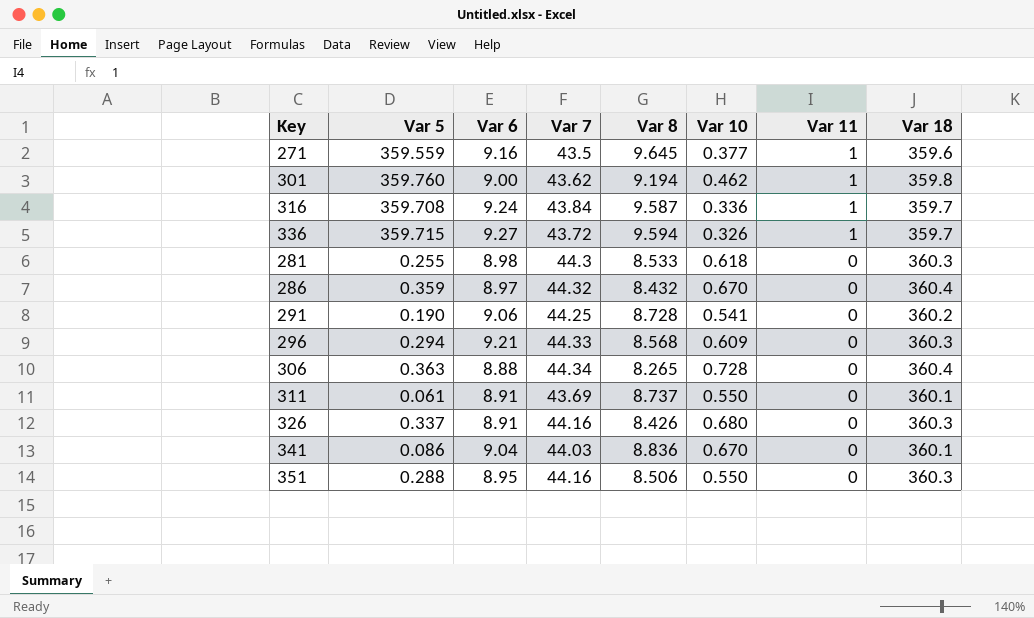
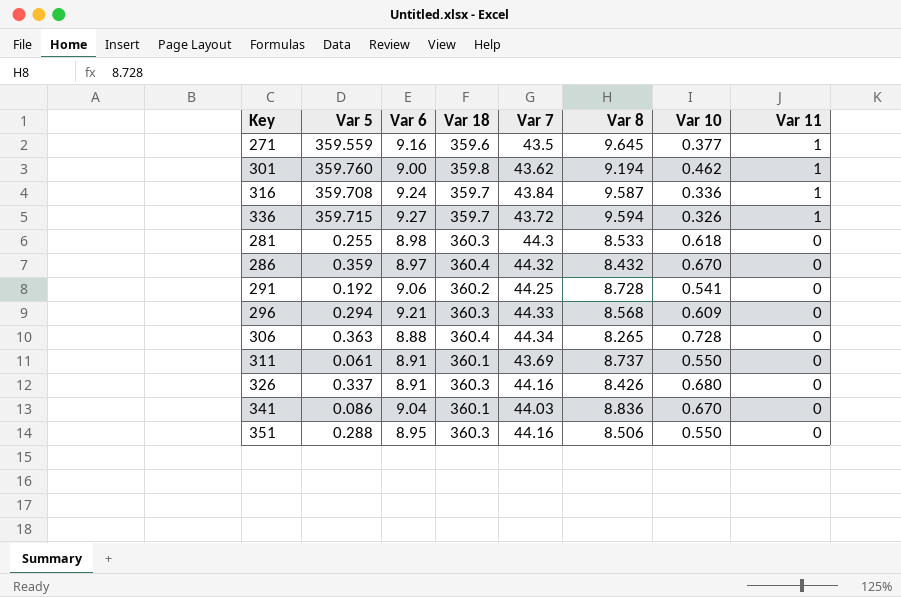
column Var 18 | position: 8 -> 4
291 | Var 5: 0.190 -> 0.192

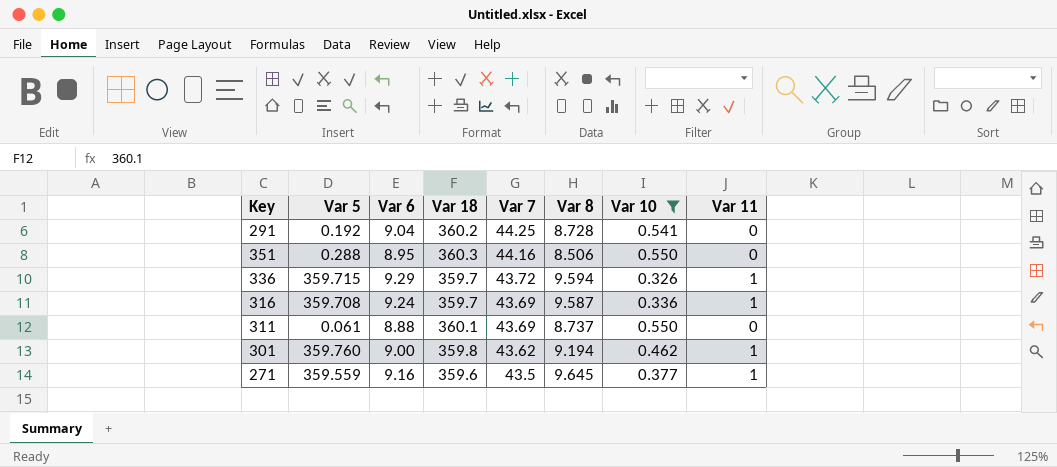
filter: none -> Var 10 <= 0.550
row order: Var 11 descending -> Var 7 descending
291 | Var 6: 9.06 -> 9.04
336 | Var 6: 9.27 -> 9.29
316 | Var 7: 43.84 -> 43.69
311 | Var 6: 8.91 -> 8.88

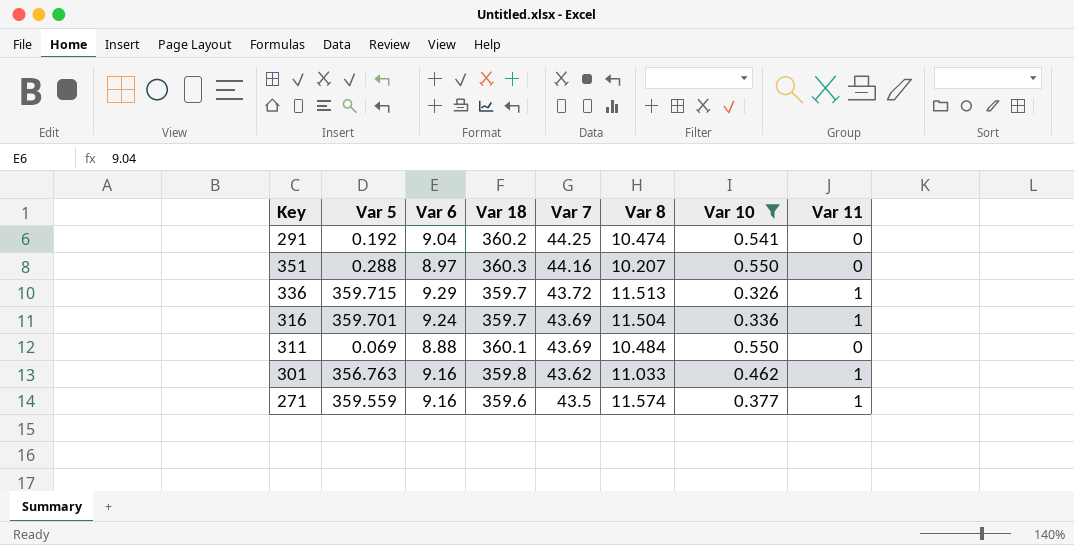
291 | Var 8: 8.728 -> 10.474
351 | Var 6: 8.95 -> 8.97
351 | Var 8: 8.506 -> 10.207
336 | Var 8: 9.594 -> 11.513
316 | Var 5: 359.708 -> 359.701
316 | Var 8: 9.587 -> 11.504
311 | Var 5: 0.061 -> 0.069
311 | Var 8: 8.737 -> 10.484
301 | Var 5: 359.760 -> 356.763
301 | Var 6: 9.00 -> 9.16
301 | Var 8: 9.194 -> 11.033
271 | Var 8: 9.645 -> 11.574

